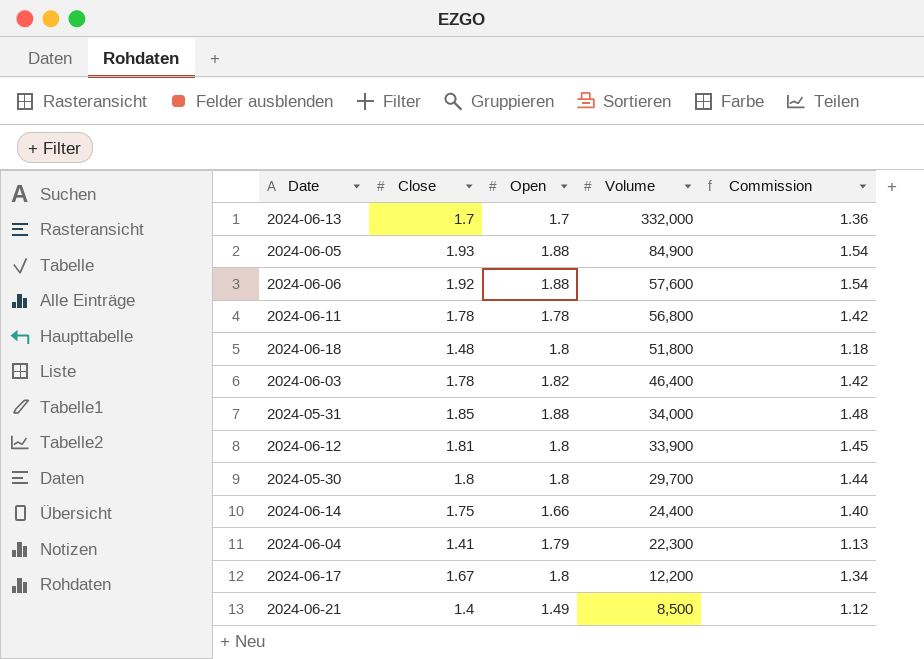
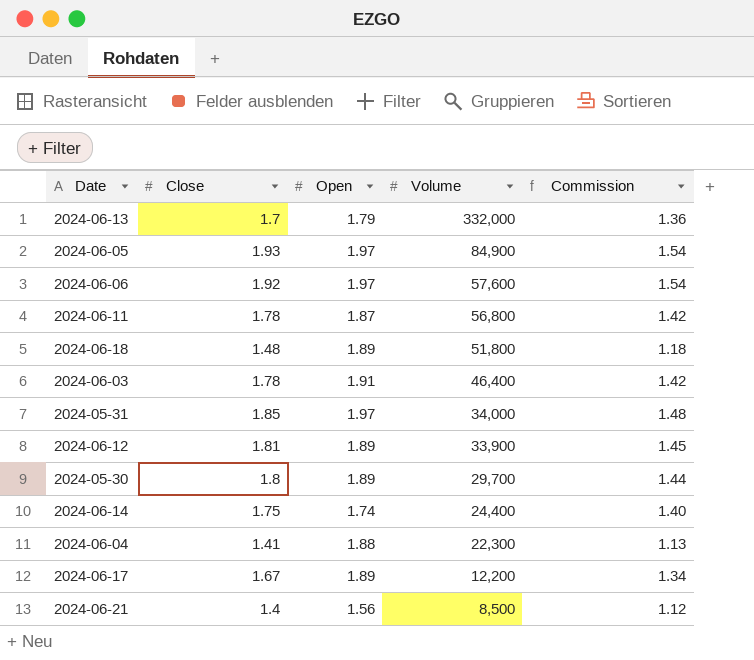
2024-06-13 | Open: 1.7 -> 1.79
2024-06-05 | Open: 1.88 -> 1.97
2024-06-06 | Open: 1.88 -> 1.97
2024-06-11 | Open: 1.78 -> 1.87
2024-06-18 | Open: 1.8 -> 1.89
2024-06-03 | Open: 1.82 -> 1.91
2024-05-31 | Open: 1.88 -> 1.97
2024-06-12 | Open: 1.8 -> 1.89
2024-05-30 | Open: 1.8 -> 1.89
2024-06-14 | Open: 1.66 -> 1.74
2024-06-04 | Open: 1.79 -> 1.88
2024-06-17 | Open: 1.8 -> 1.89
2024-06-21 | Open: 1.49 -> 1.56

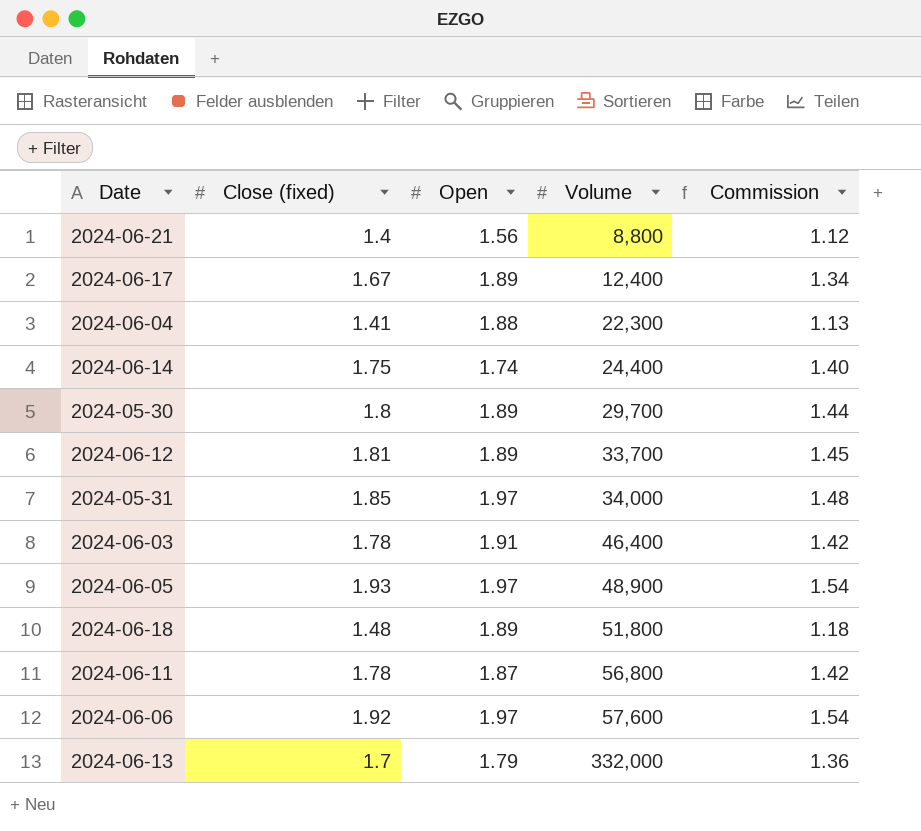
row order: Volume descending -> Volume ascending
column name: Close -> Close (fixed)
2024-06-21 | Volume: 8,500 -> 8,800
2024-06-17 | Volume: 12,200 -> 12,400
2024-06-12 | Volume: 33,900 -> 33,700
2024-06-05 | Volume: 84,900 -> 48,900

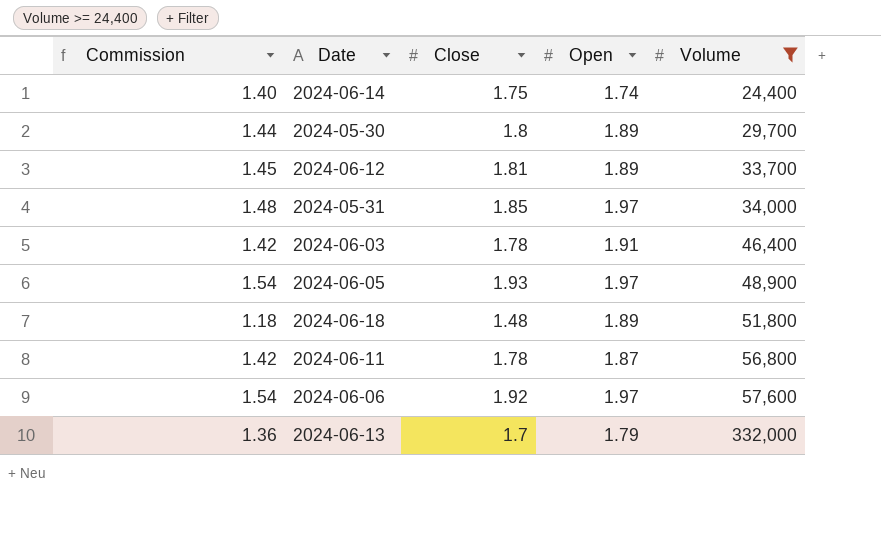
filter: none -> Volume >= 24,400
column Commission | position: 5 -> 1
column name: Close (fixed) -> Close

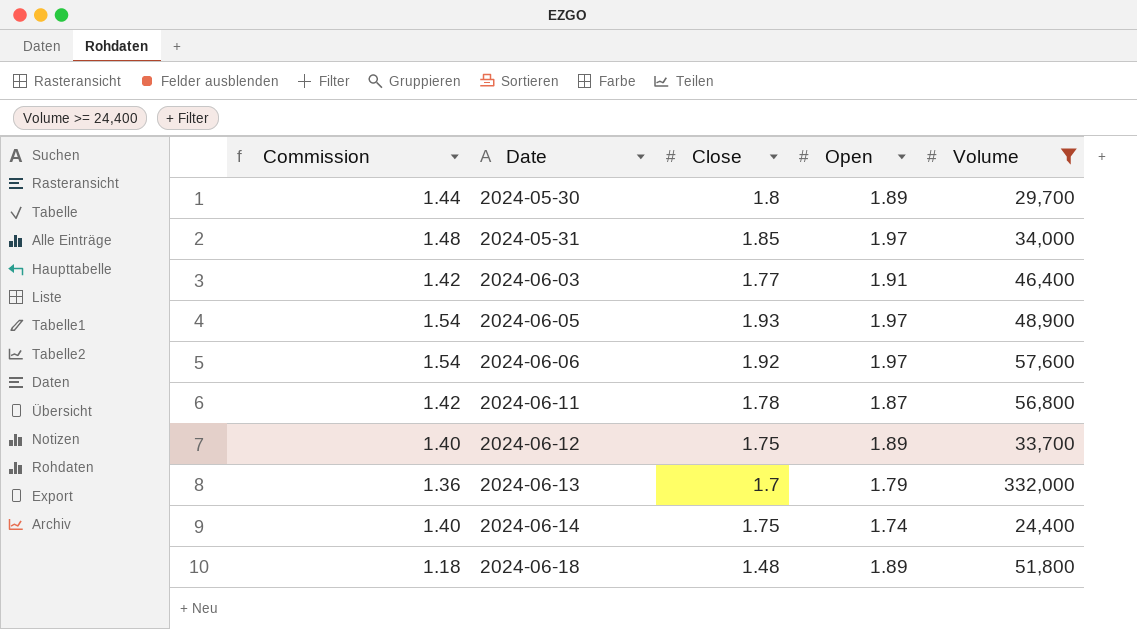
row order: Volume ascending -> Date ascending
2024-06-03 | Close: 1.78 -> 1.77
2024-06-12 | Commission: 1.45 -> 1.40
2024-06-12 | Close: 1.81 -> 1.75

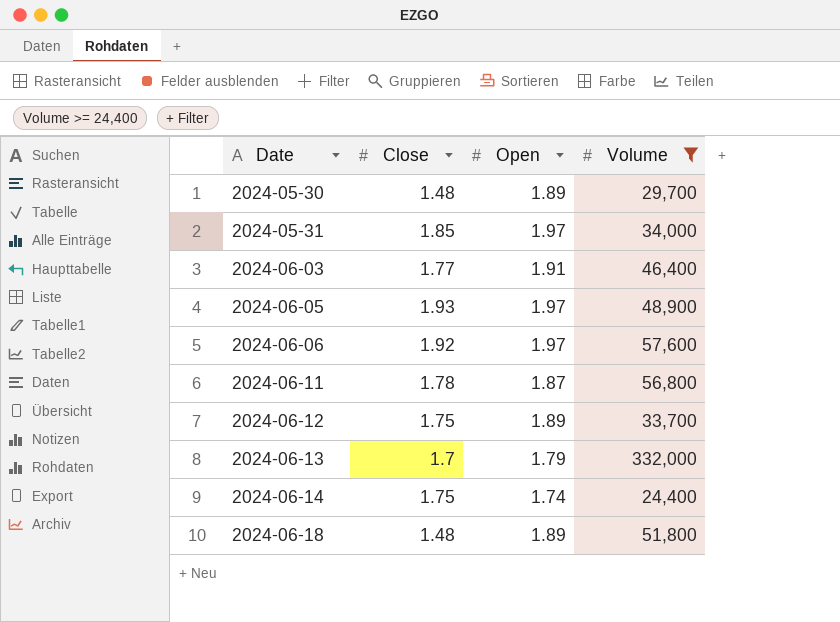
column Commission | formula: [Close] * 0.8 -> none
2024-05-30 | Close: 1.8 -> 1.48

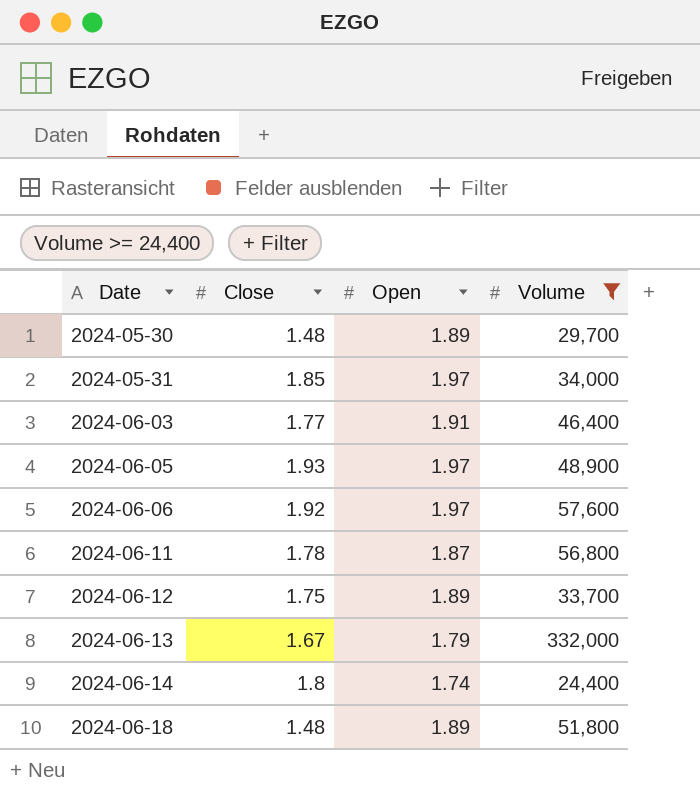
2024-06-13 | Close: 1.7 -> 1.67
2024-06-14 | Close: 1.75 -> 1.8

